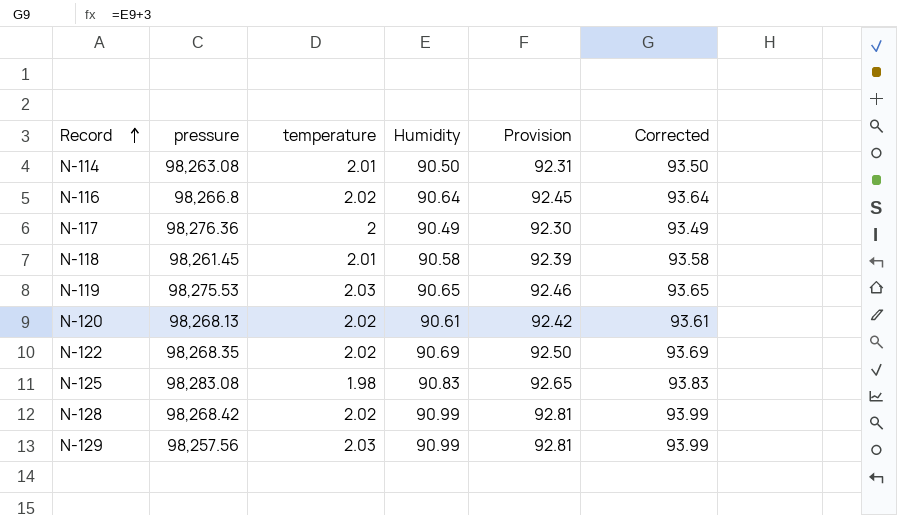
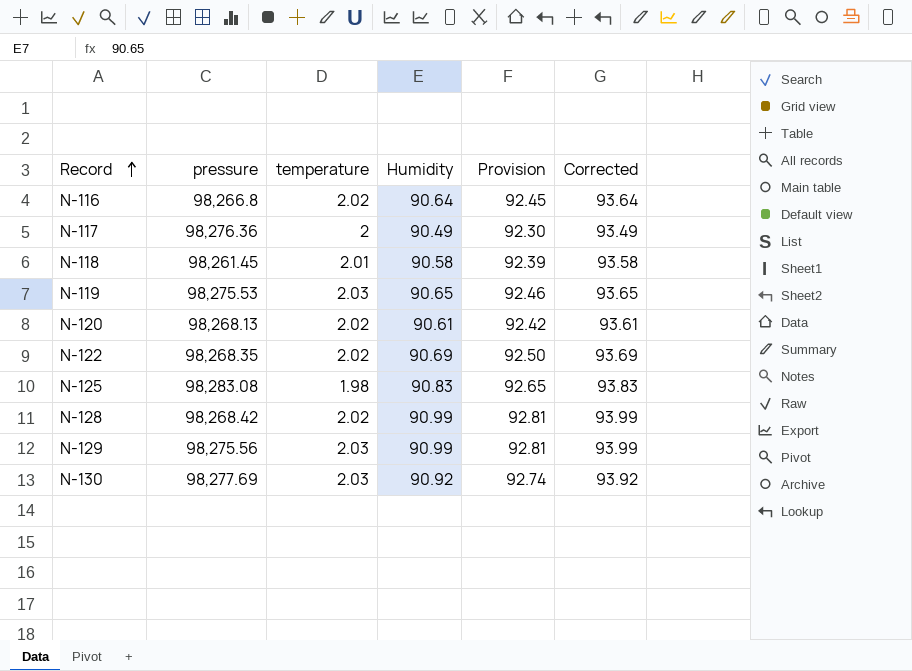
row N-114: 98,263.08 | 2.01 | 90.50 | 92.31 | 93.50 -> none
N-129 | pressure: 98,257.56 -> 98,275.56
row N-130: none -> 98,277.69 | 2.03 | 90.92 | 92.74 | 93.92

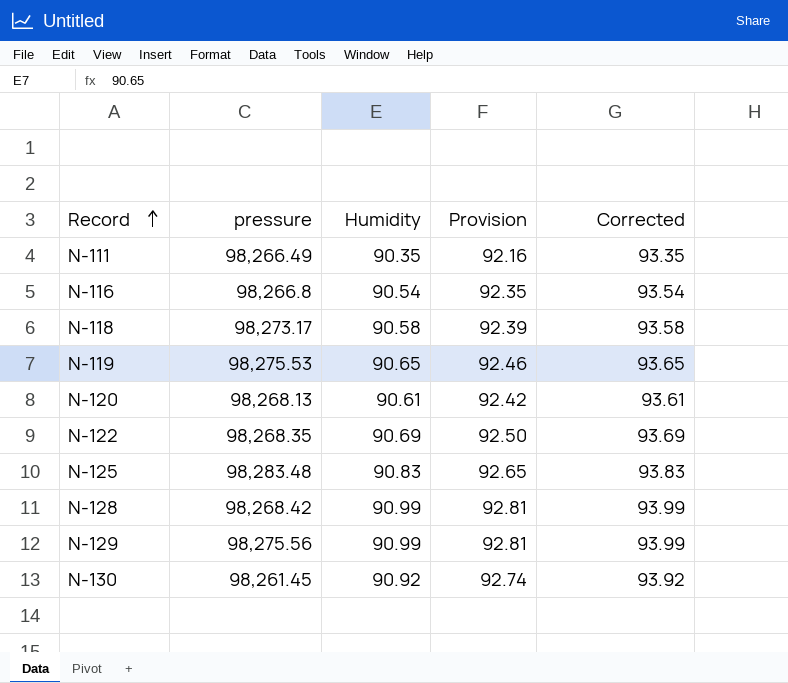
column temperature | position: 3 -> none
row N-117: 98,276.36 | 2 | 90.49 | 92.30 | 93.49 -> none
row N-111: none -> 98,266.49 | 90.35 | 92.16 | 93.35
N-116 | Humidity: 90.64 -> 90.54
N-116 | Provision: 92.45 -> 92.35
N-116 | Corrected: 93.64 -> 93.54
N-118 | pressure: 98,261.45 -> 98,273.17
N-125 | pressure: 98,283.08 -> 98,283.48
N-130 | pressure: 98,277.69 -> 98,261.45

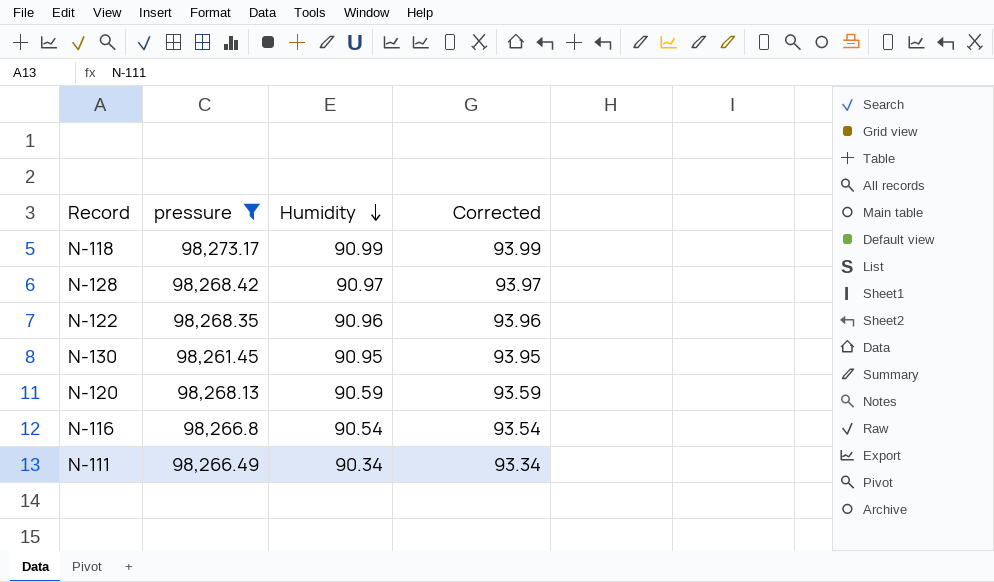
filter: none -> pressure <= 98,273.17
row order: Record ascending -> Humidity descending
column Provision | formula: [Humidity] * 1.02 -> none
N-118 | Humidity: 90.58 -> 90.99
N-118 | Corrected: 93.58 -> 93.99
N-128 | Humidity: 90.99 -> 90.97
N-128 | Corrected: 93.99 -> 93.97
N-122 | Humidity: 90.69 -> 90.96
N-122 | Corrected: 93.69 -> 93.96
N-130 | Humidity: 90.92 -> 90.95
N-130 | Corrected: 93.92 -> 93.95
N-120 | Humidity: 90.61 -> 90.59
N-120 | Corrected: 93.61 -> 93.59
N-111 | Humidity: 90.35 -> 90.34
N-111 | Corrected: 93.35 -> 93.34

